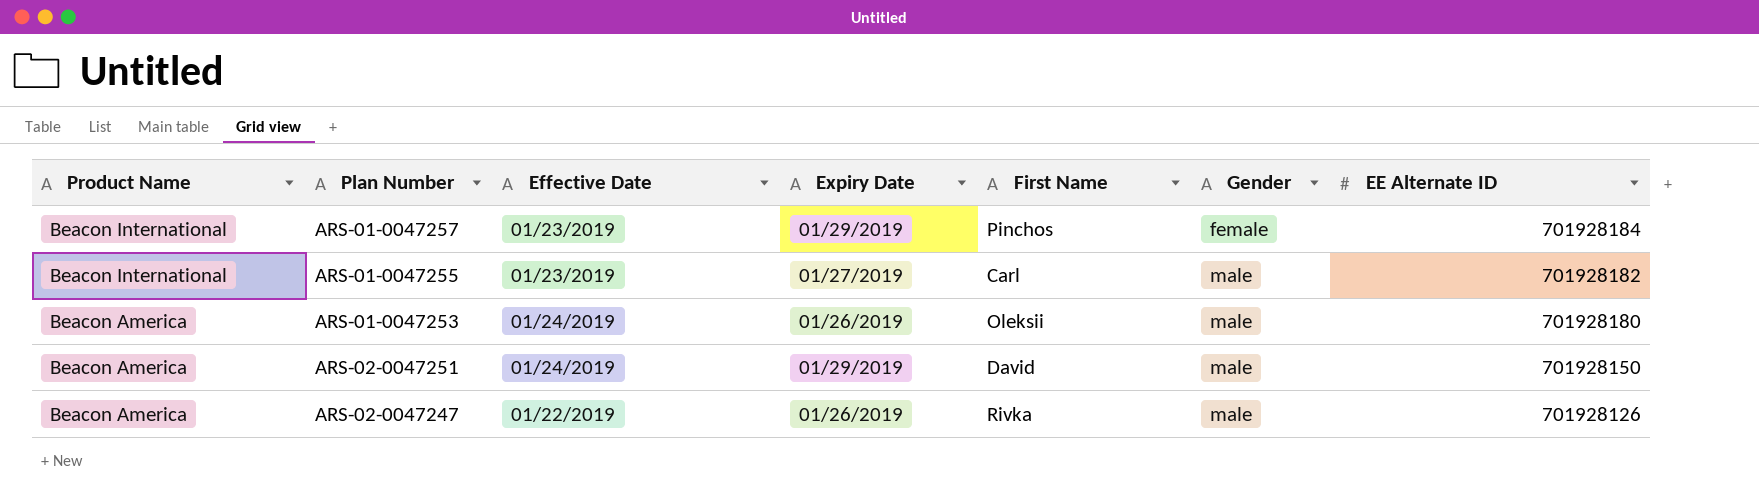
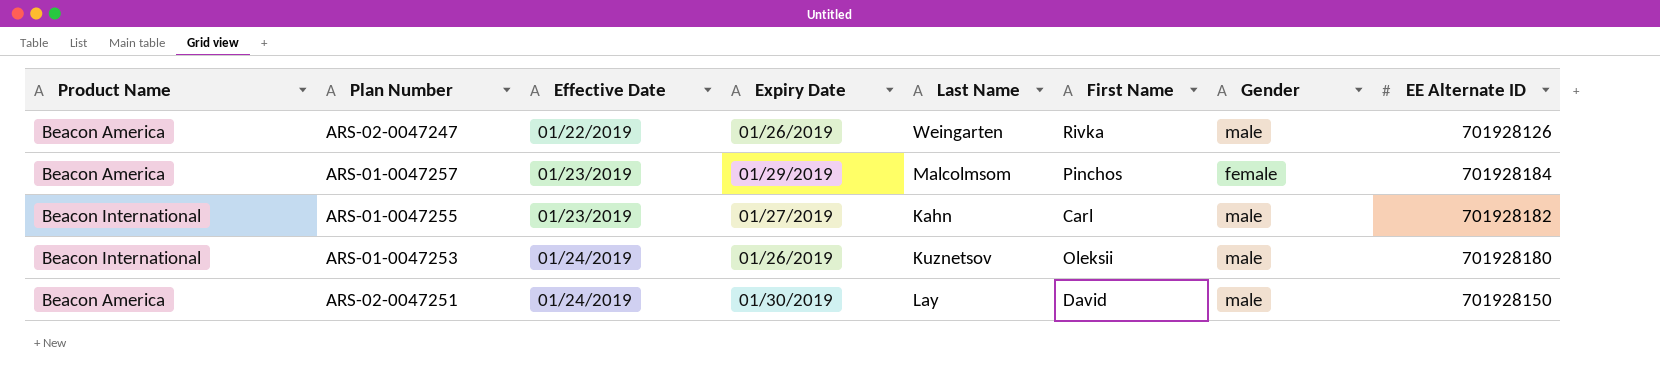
row order: Product Name descending -> Effective Date ascending
column Last Name | position: none -> 5
ARS-01-0047257 | Product Name: Beacon International -> Beacon America
ARS-01-0047253 | Product Name: Beacon America -> Beacon International
ARS-02-0047251 | Expiry Date: 01/29/2019 -> 01/30/2019

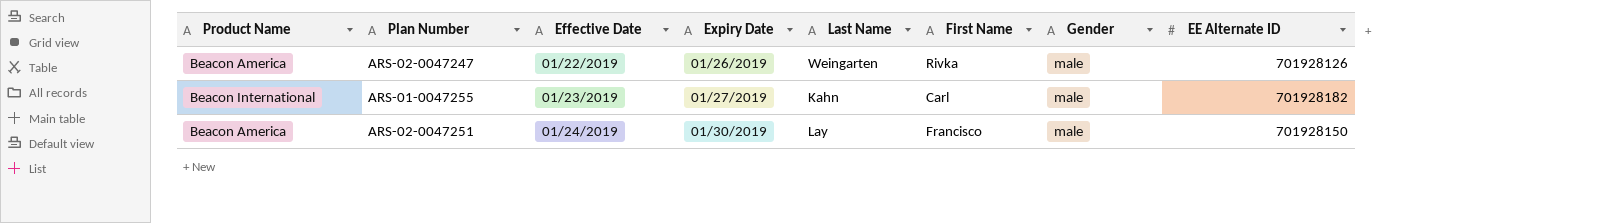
row ARS-01-0047257: Beacon America | 01/23/2019 | 01/29/2019 | Malcolmsom | Pinchos | female | 701928184 -> none
row ARS-01-0047253: Beacon International | 01/24/2019 | 01/26/2019 | Kuznetsov | Oleksii | male | 701928180 -> none
ARS-02-0047251 | First Name: David -> Francisco

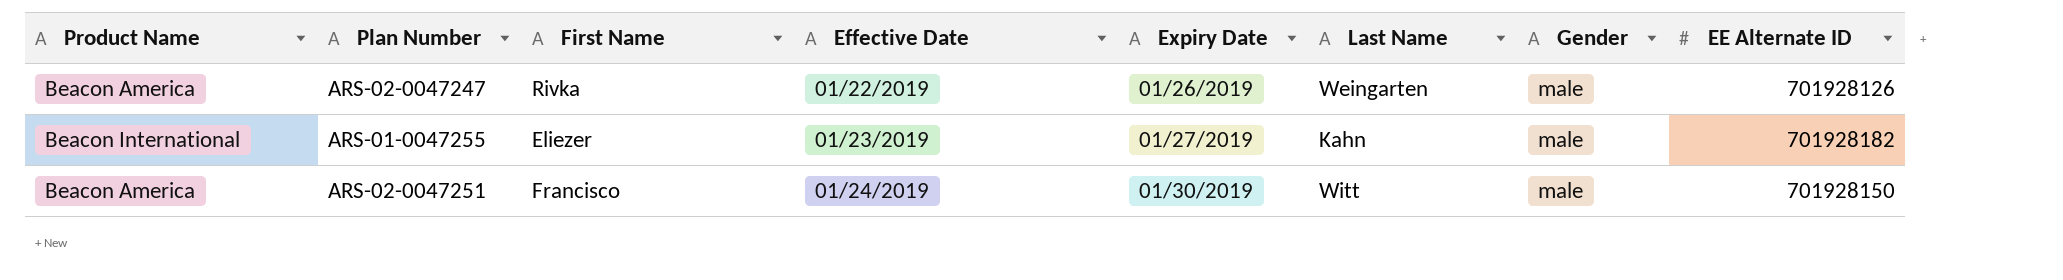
column First Name | position: 6 -> 3
ARS-01-0047255 | First Name: Carl -> Eliezer
ARS-02-0047251 | Last Name: Lay -> Witt

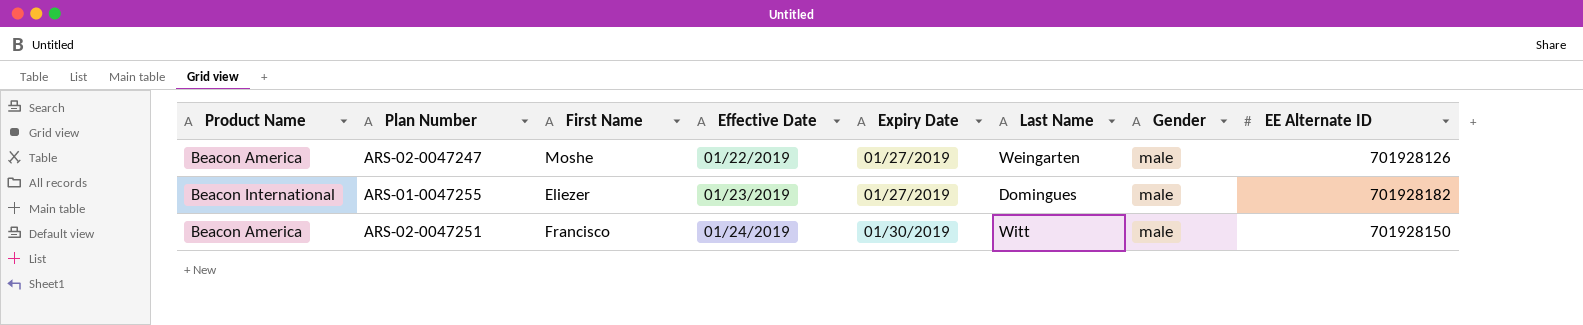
ARS-02-0047247 | First Name: Rivka -> Moshe
ARS-02-0047247 | Expiry Date: 01/26/2019 -> 01/27/2019
ARS-01-0047255 | Last Name: Kahn -> Domingues

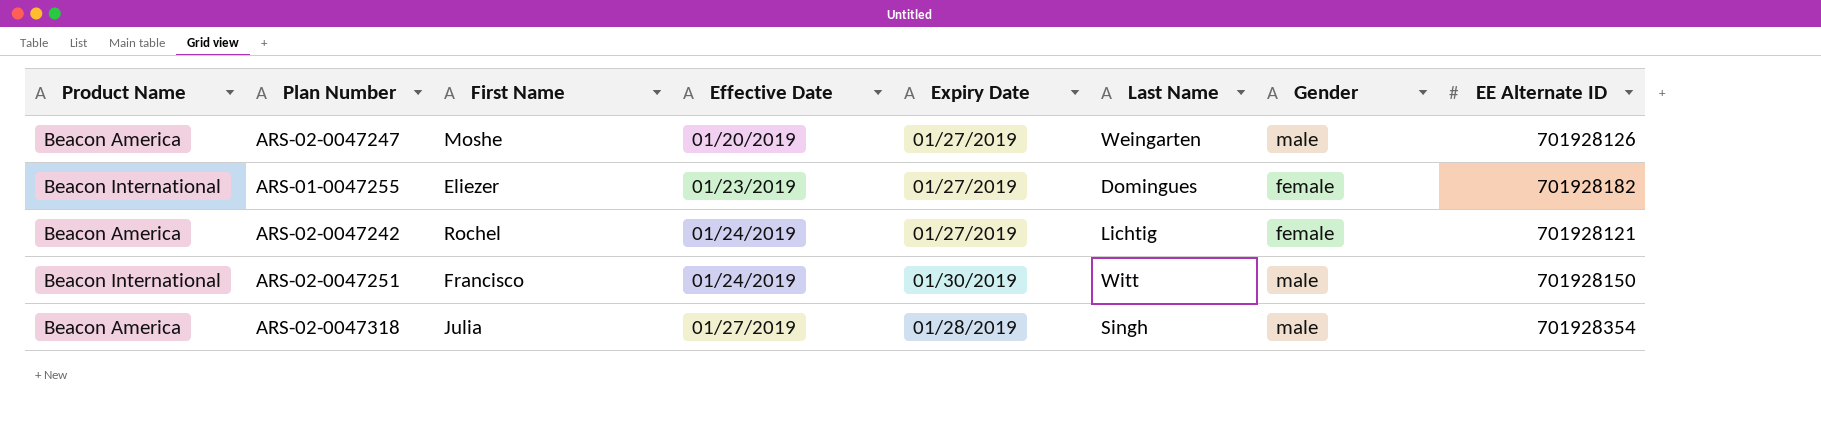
ARS-02-0047247 | Effective Date: 01/22/2019 -> 01/20/2019
ARS-01-0047255 | Gender: male -> female
row ARS-02-0047242: none -> Beacon America | Rochel | 01/24/2019 | 01/27/2019 | Lichtig | female | 701928121
ARS-02-0047251 | Product Name: Beacon America -> Beacon International
row ARS-02-0047318: none -> Beacon America | Julia | 01/27/2019 | 01/28/2019 | Singh | male | 701928354

